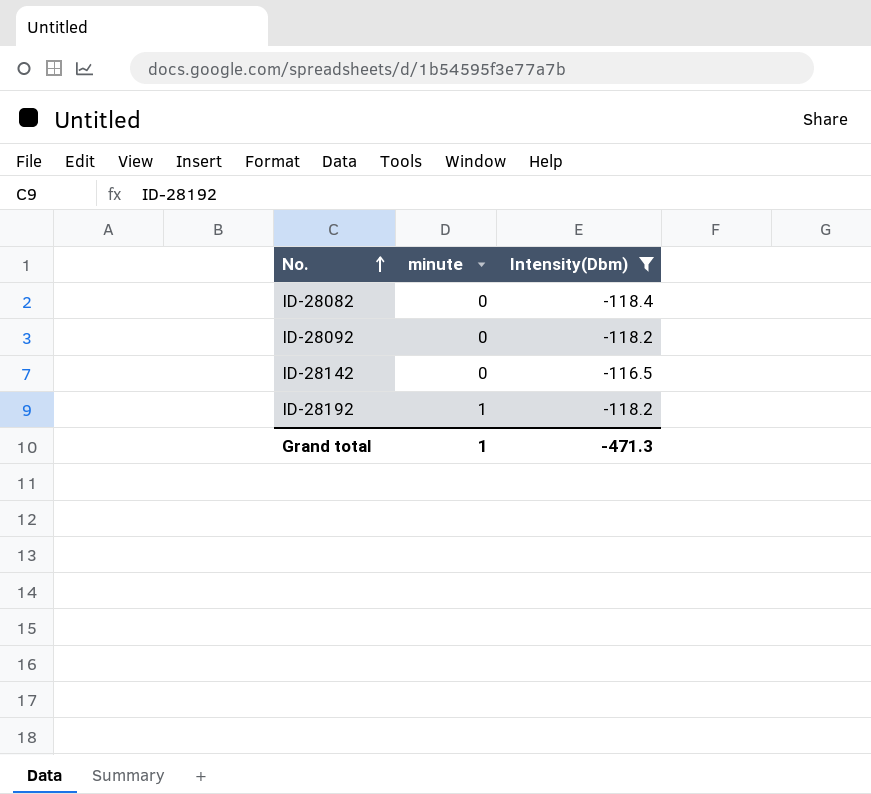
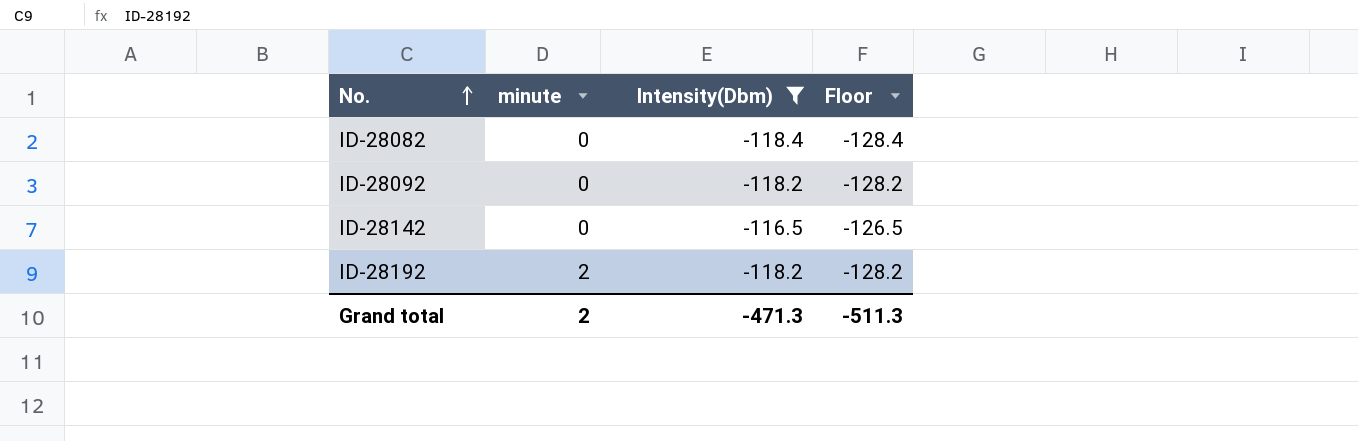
column Floor | formula: none -> [Intensity(Dbm)] - 10
ID-28192 | minute: 1 -> 2
Grand total | minute: 1 -> 2

